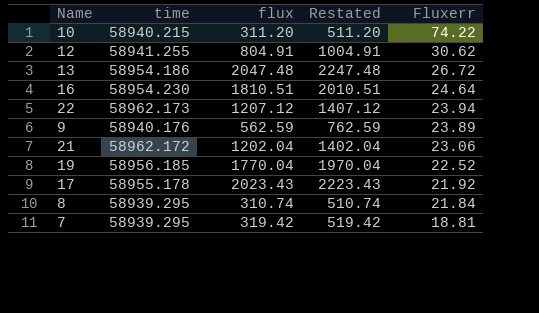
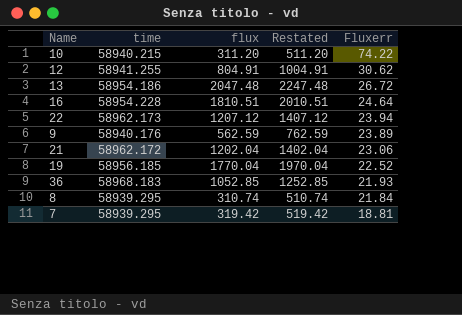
row 17: 58955.178 | 2023.43 | 2223.43 | 21.92 -> none
16 | time: 58954.230 -> 58954.228
row 36: none -> 58968.183 | 1052.85 | 1252.85 | 21.93

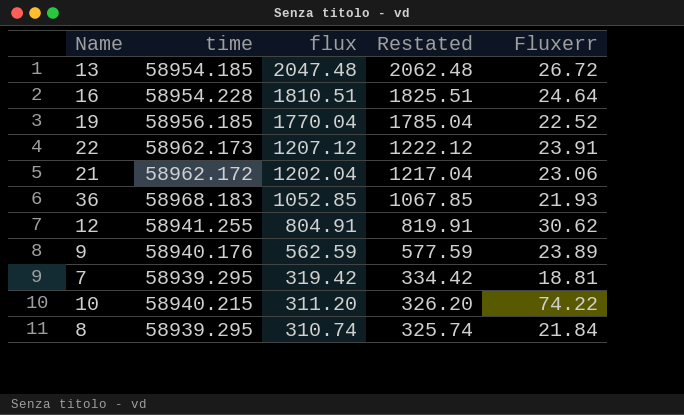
row order: Fluxerr descending -> flux descending
column Restated | formula: [flux] + 200 -> [flux] + 15
13 | time: 58954.186 -> 58954.185
22 | Fluxerr: 23.94 -> 23.91

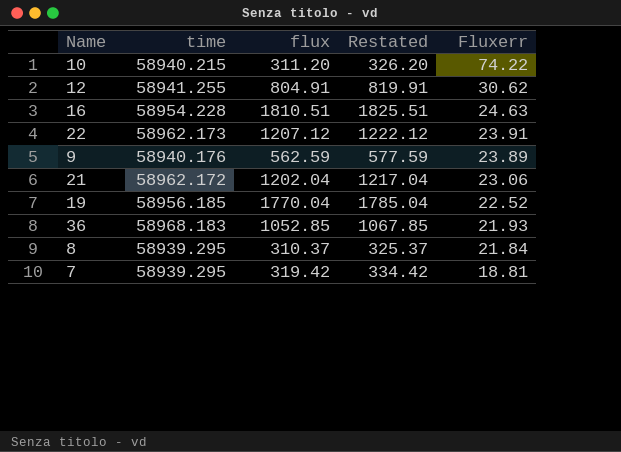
row order: flux descending -> Fluxerr descending
row 13: 58954.185 | 2047.48 | 2062.48 | 26.72 -> none
16 | Fluxerr: 24.64 -> 24.63
8 | flux: 310.74 -> 310.37
8 | Restated: 325.74 -> 325.37

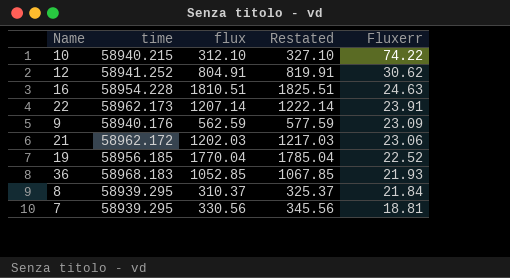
10 | flux: 311.20 -> 312.10
10 | Restated: 326.20 -> 327.10
12 | time: 58941.255 -> 58941.252
22 | flux: 1207.12 -> 1207.14
22 | Restated: 1222.12 -> 1222.14
9 | Fluxerr: 23.89 -> 23.09
21 | flux: 1202.04 -> 1202.03
21 | Restated: 1217.04 -> 1217.03
7 | flux: 319.42 -> 330.56
7 | Restated: 334.42 -> 345.56

